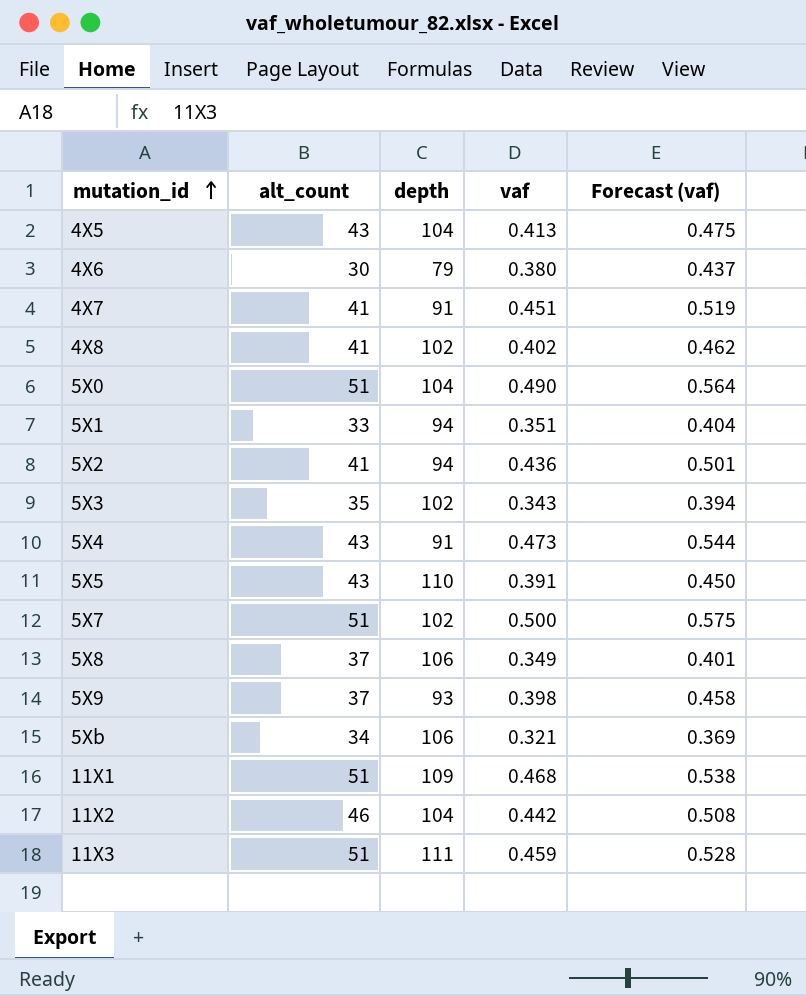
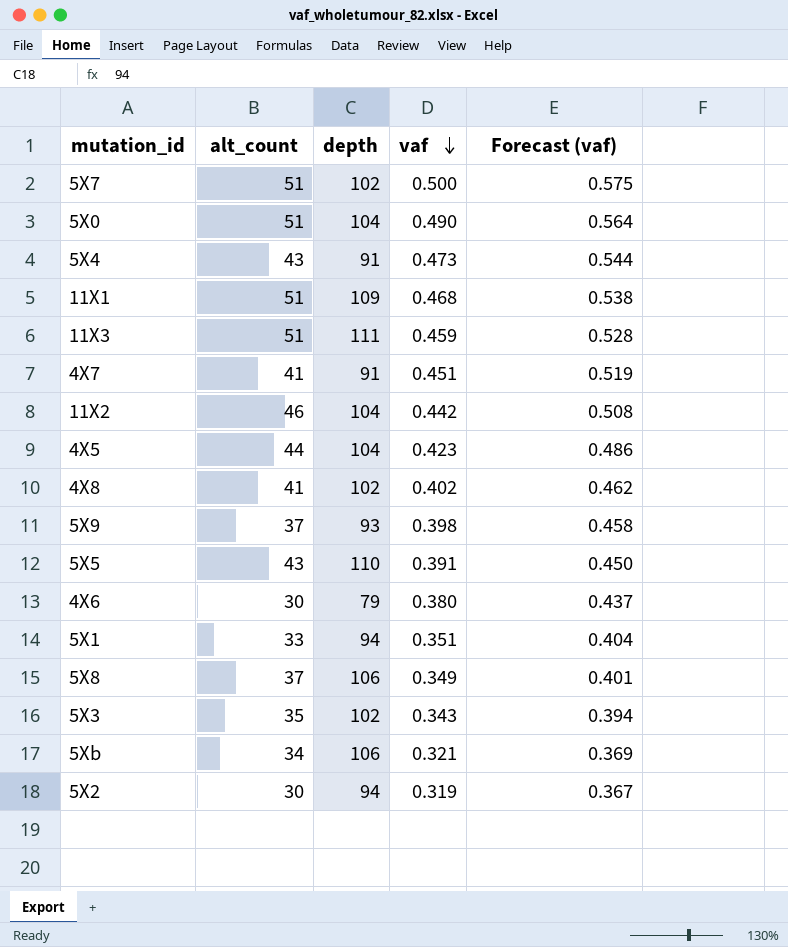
row order: mutation_id ascending -> vaf descending
4X5 | alt_count: 43 -> 44
4X5 | vaf: 0.413 -> 0.423
4X5 | Forecast (vaf): 0.475 -> 0.486
5X2 | alt_count: 41 -> 30
5X2 | vaf: 0.436 -> 0.319
5X2 | Forecast (vaf): 0.501 -> 0.367

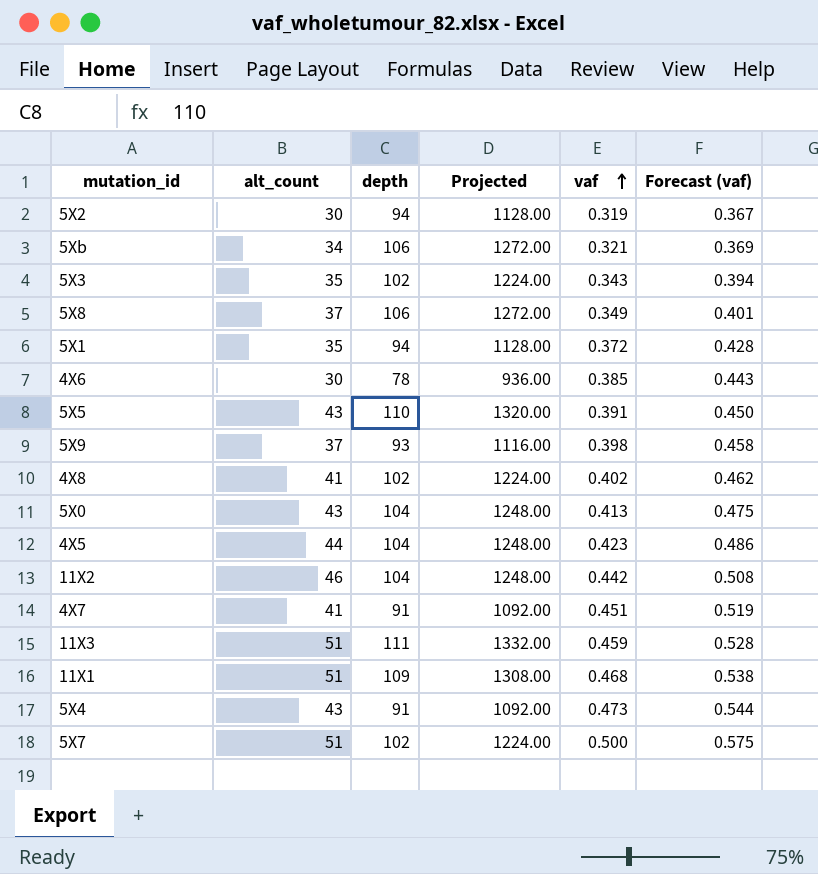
row order: vaf descending -> vaf ascending
column Projected | formula: none -> [depth] * 12
5X1 | alt_count: 33 -> 35
5X1 | vaf: 0.351 -> 0.372
5X1 | Forecast (vaf): 0.404 -> 0.428
4X6 | depth: 79 -> 78
4X6 | vaf: 0.380 -> 0.385
4X6 | Forecast (vaf): 0.437 -> 0.443
5X0 | alt_count: 51 -> 43
5X0 | vaf: 0.490 -> 0.413
5X0 | Forecast (vaf): 0.564 -> 0.475

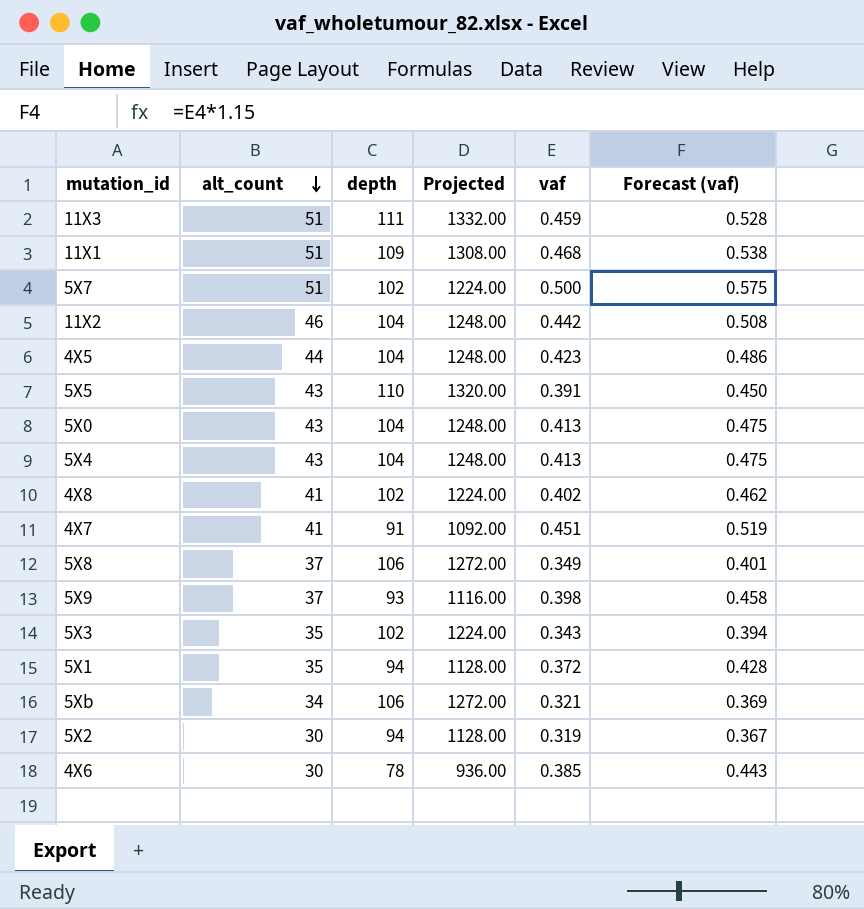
row order: vaf ascending -> alt_count descending
5X4 | depth: 91 -> 104
5X4 | Projected: 1092.00 -> 1248.00
5X4 | vaf: 0.473 -> 0.413
5X4 | Forecast (vaf): 0.544 -> 0.475

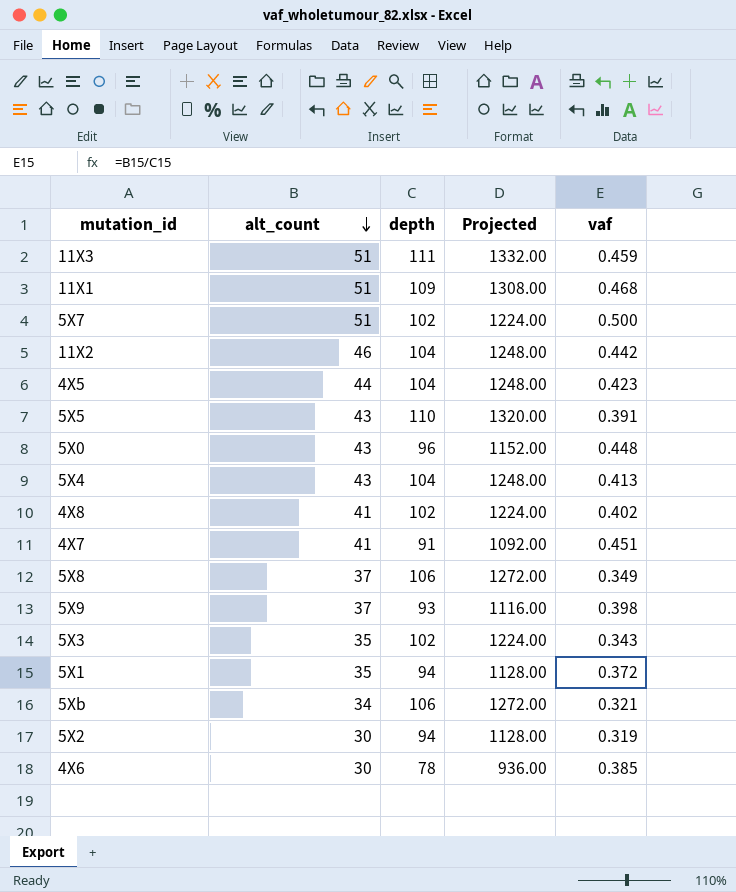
column Forecast (vaf) | formula: [vaf] * 1.15 -> none
5X0 | depth: 104 -> 96
5X0 | Projected: 1248.00 -> 1152.00
5X0 | vaf: 0.413 -> 0.448

